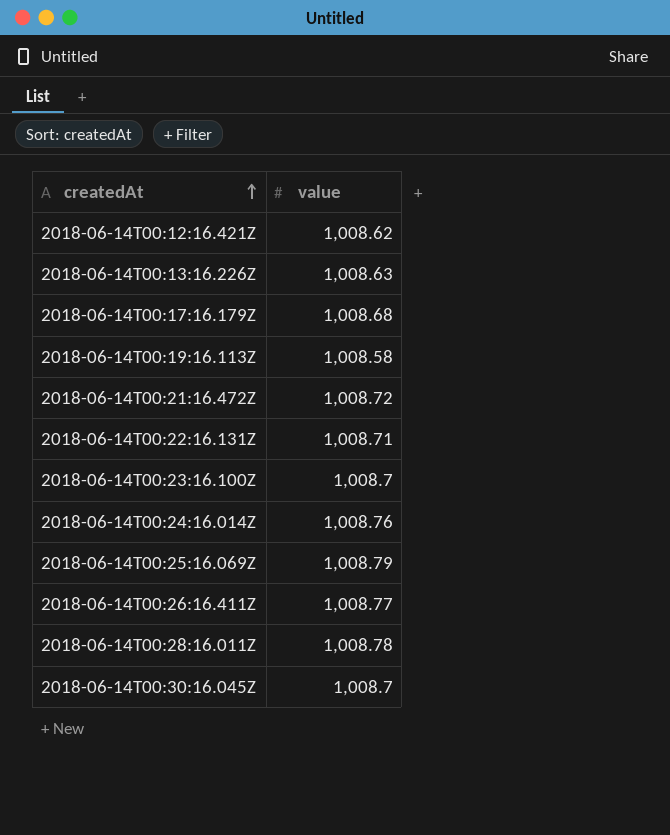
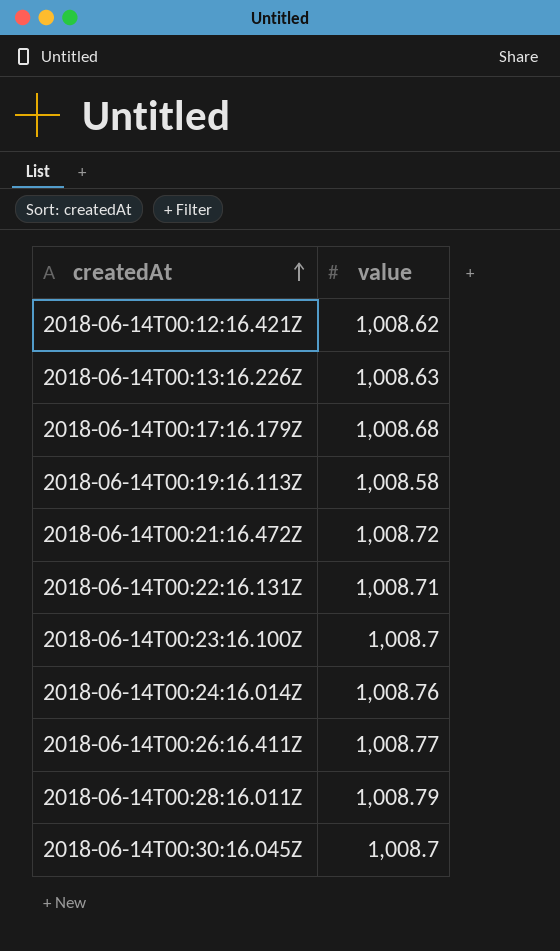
row 2018-06-14T00:25:16.069Z: 1,008.79 -> none
2018-06-14T00:28:16.011Z | value: 1,008.78 -> 1,008.79

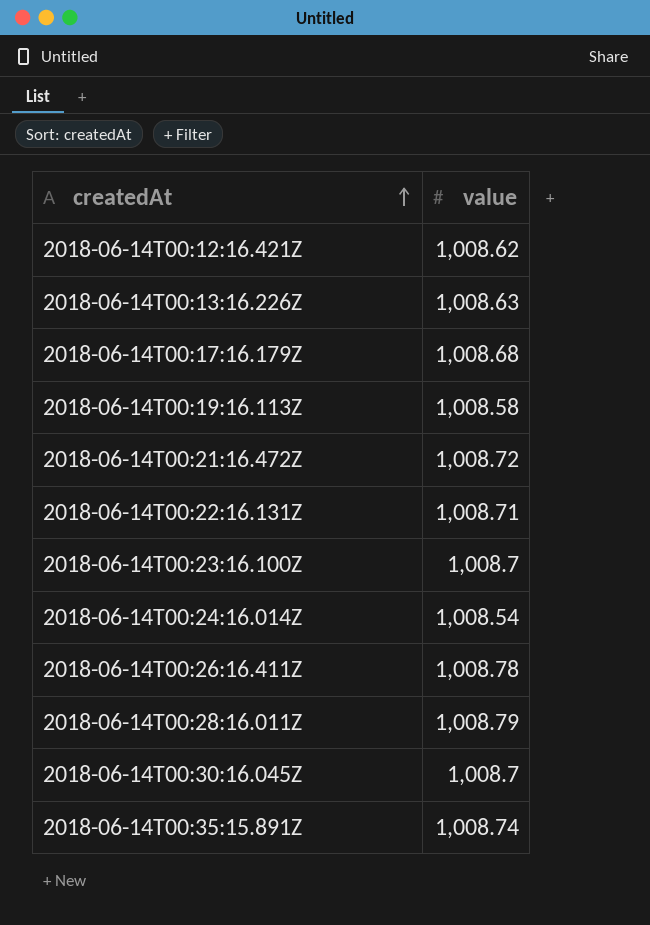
2018-06-14T00:24:16.014Z | value: 1,008.76 -> 1,008.54
2018-06-14T00:26:16.411Z | value: 1,008.77 -> 1,008.78
row 2018-06-14T00:35:15.891Z: none -> 1,008.74

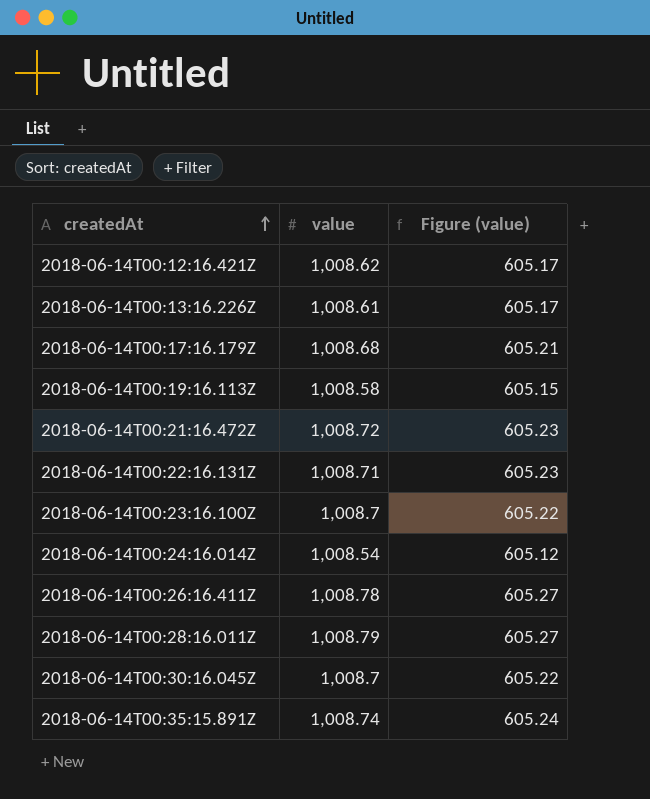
column Figure (value) | formula: none -> [value] * 0.6
2018-06-14T00:13:16.226Z | value: 1,008.63 -> 1,008.61

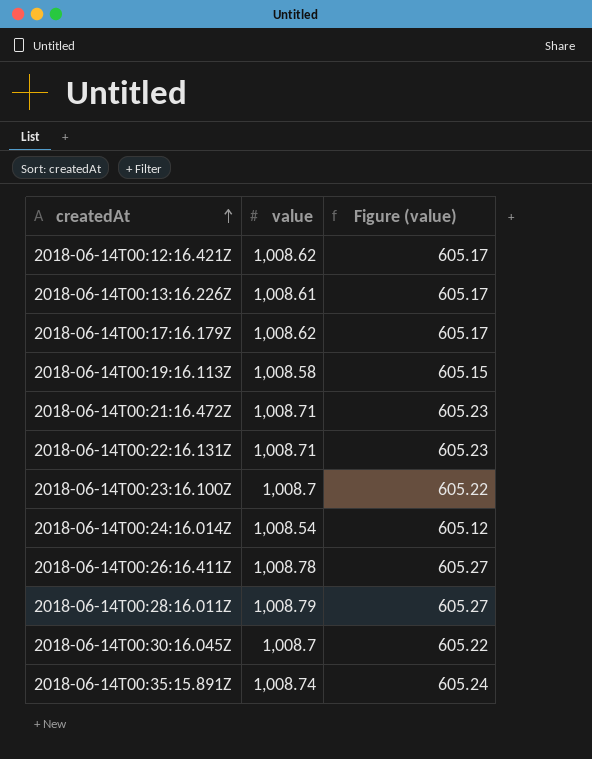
2018-06-14T00:17:16.179Z | value: 1,008.68 -> 1,008.62
2018-06-14T00:17:16.179Z | Figure (value): 605.21 -> 605.17
2018-06-14T00:21:16.472Z | value: 1,008.72 -> 1,008.71

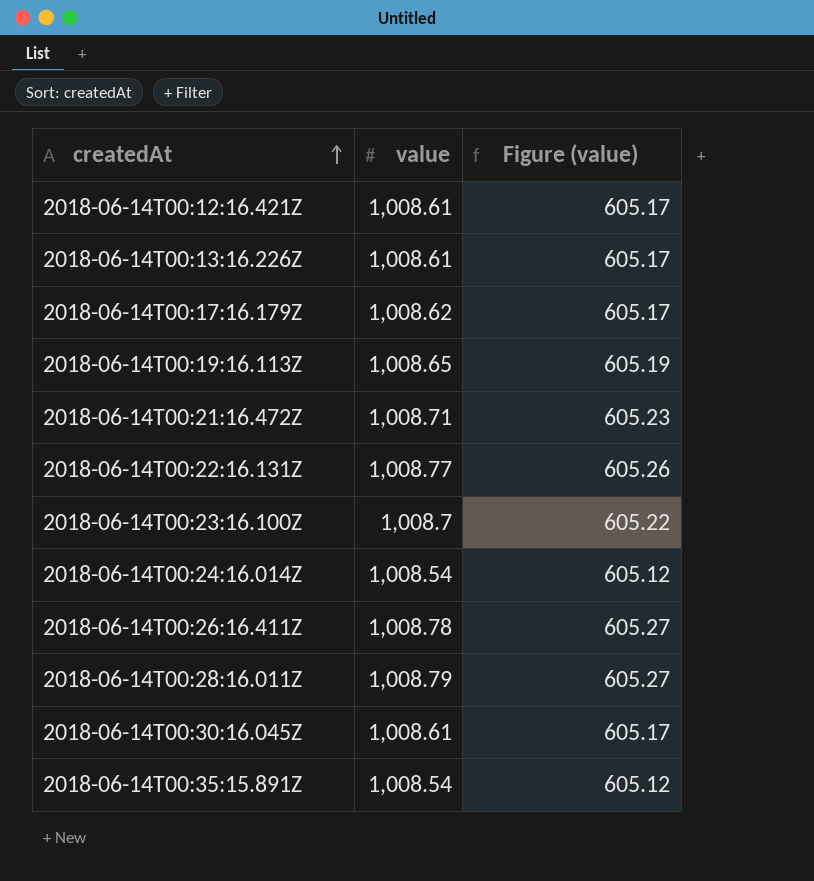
2018-06-14T00:12:16.421Z | value: 1,008.62 -> 1,008.61
2018-06-14T00:19:16.113Z | value: 1,008.58 -> 1,008.65
2018-06-14T00:19:16.113Z | Figure (value): 605.15 -> 605.19
2018-06-14T00:22:16.131Z | value: 1,008.71 -> 1,008.77
2018-06-14T00:22:16.131Z | Figure (value): 605.23 -> 605.26
2018-06-14T00:30:16.045Z | value: 1,008.7 -> 1,008.61
2018-06-14T00:30:16.045Z | Figure (value): 605.22 -> 605.17
2018-06-14T00:35:15.891Z | value: 1,008.74 -> 1,008.54
2018-06-14T00:35:15.891Z | Figure (value): 605.24 -> 605.12

